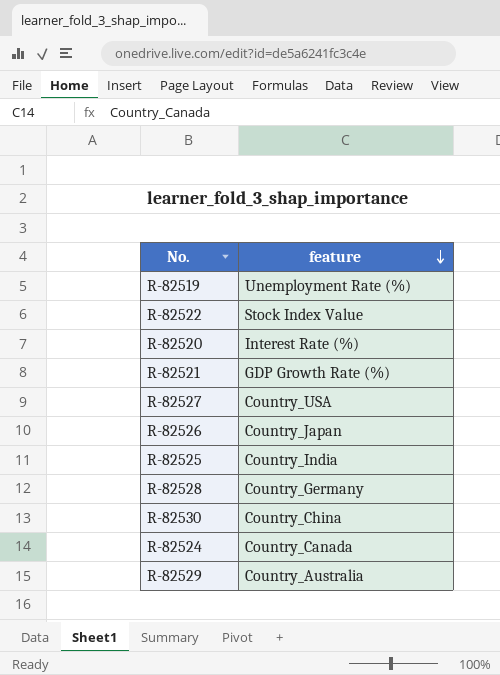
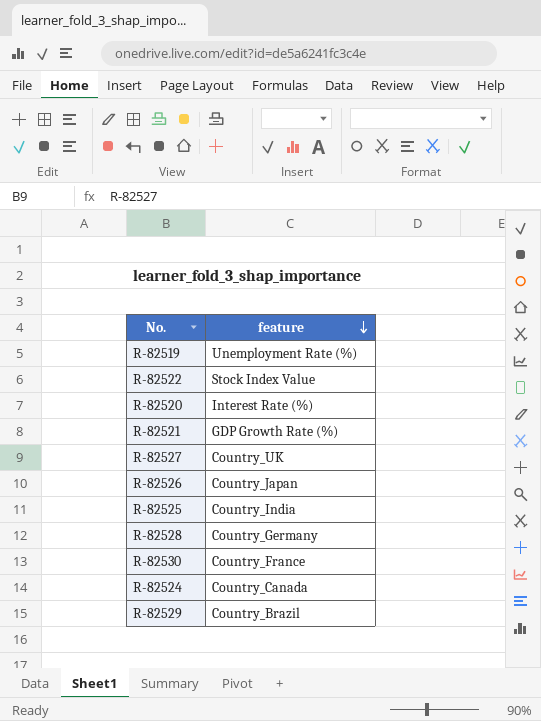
R-82527 | feature: Country_USA -> Country_UK
R-82530 | feature: Country_China -> Country_France
R-82529 | feature: Country_Australia -> Country_Brazil

